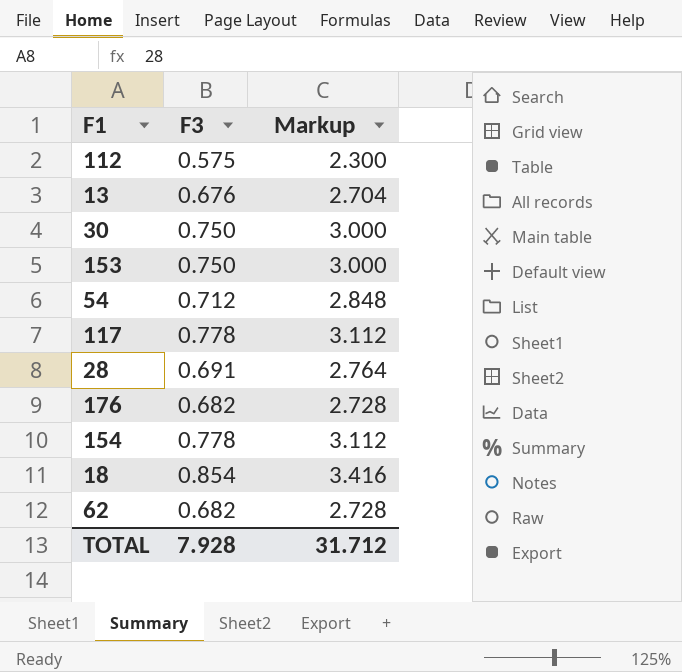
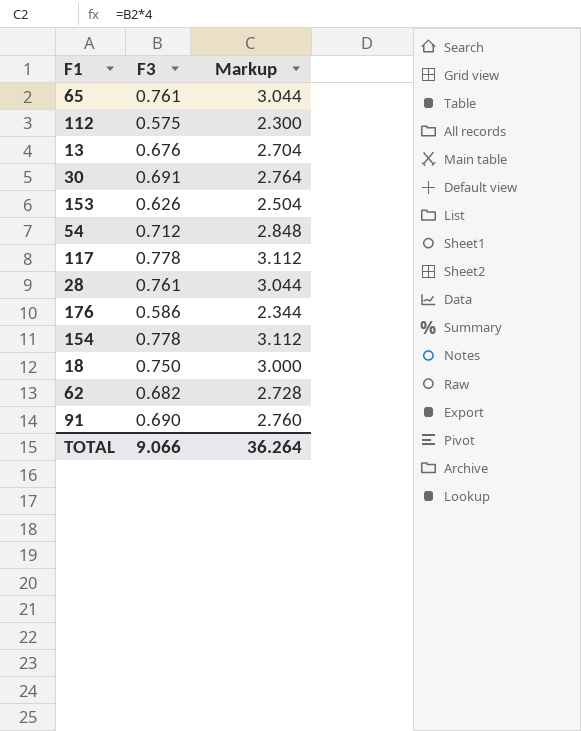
row 65: none -> 0.761 | 3.044
30 | F3: 0.750 -> 0.691
30 | Markup: 3.000 -> 2.764
153 | F3: 0.750 -> 0.626
153 | Markup: 3.000 -> 2.504
28 | F3: 0.691 -> 0.761
28 | Markup: 2.764 -> 3.044
176 | F3: 0.682 -> 0.586
176 | Markup: 2.728 -> 2.344
18 | F3: 0.854 -> 0.750
18 | Markup: 3.416 -> 3.000
row 91: none -> 0.690 | 2.760
TOTAL | F3: 7.928 -> 9.066
TOTAL | Markup: 31.712 -> 36.264

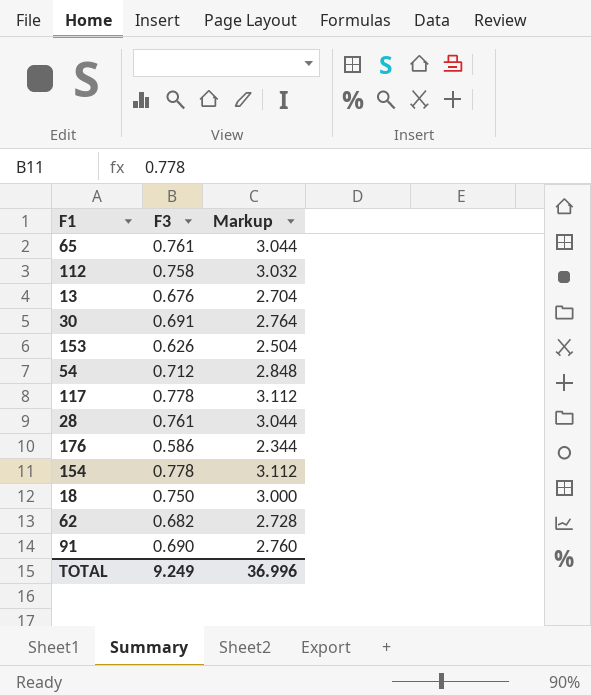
112 | F3: 0.575 -> 0.758
112 | Markup: 2.300 -> 3.032
TOTAL | F3: 9.066 -> 9.249
TOTAL | Markup: 36.264 -> 36.996

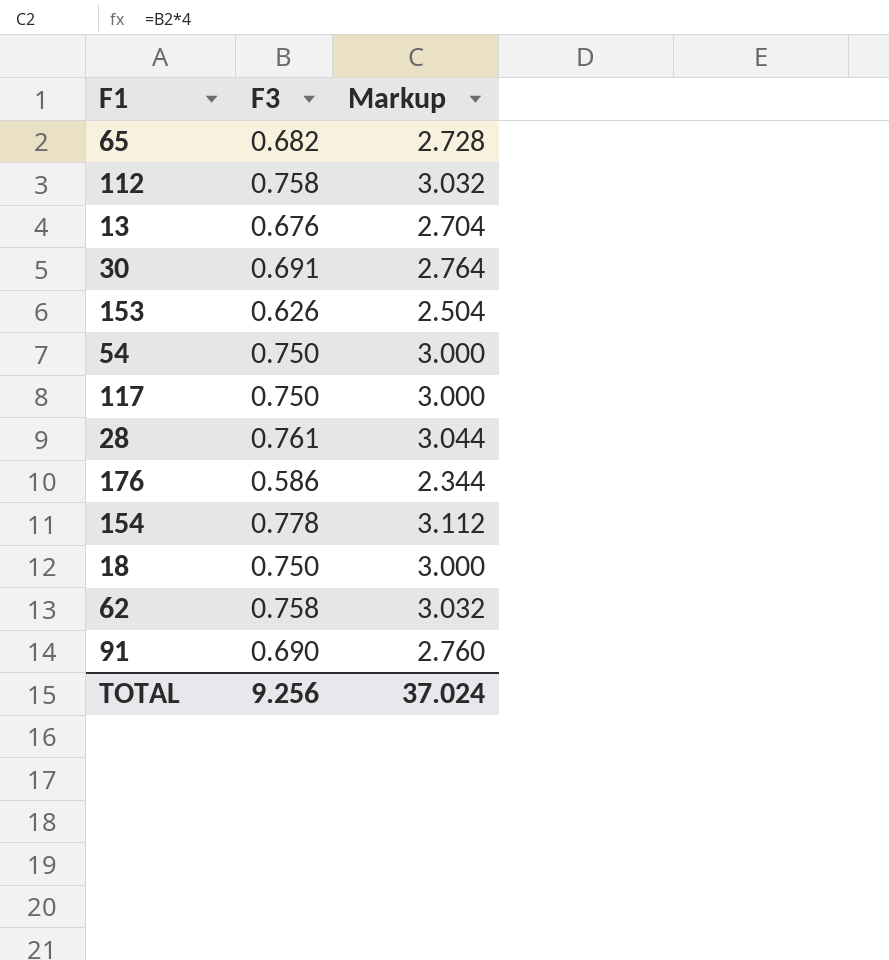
65 | F3: 0.761 -> 0.682
65 | Markup: 3.044 -> 2.728
54 | F3: 0.712 -> 0.750
54 | Markup: 2.848 -> 3.000
117 | F3: 0.778 -> 0.750
117 | Markup: 3.112 -> 3.000
62 | F3: 0.682 -> 0.758
62 | Markup: 2.728 -> 3.032
TOTAL | F3: 9.249 -> 9.256
TOTAL | Markup: 36.996 -> 37.024

